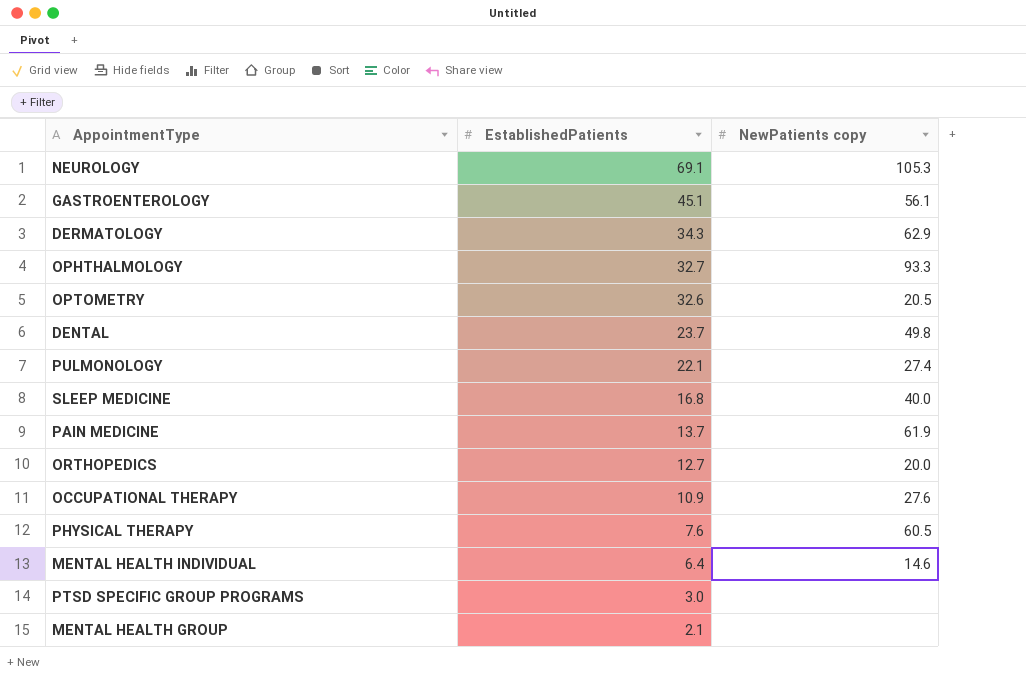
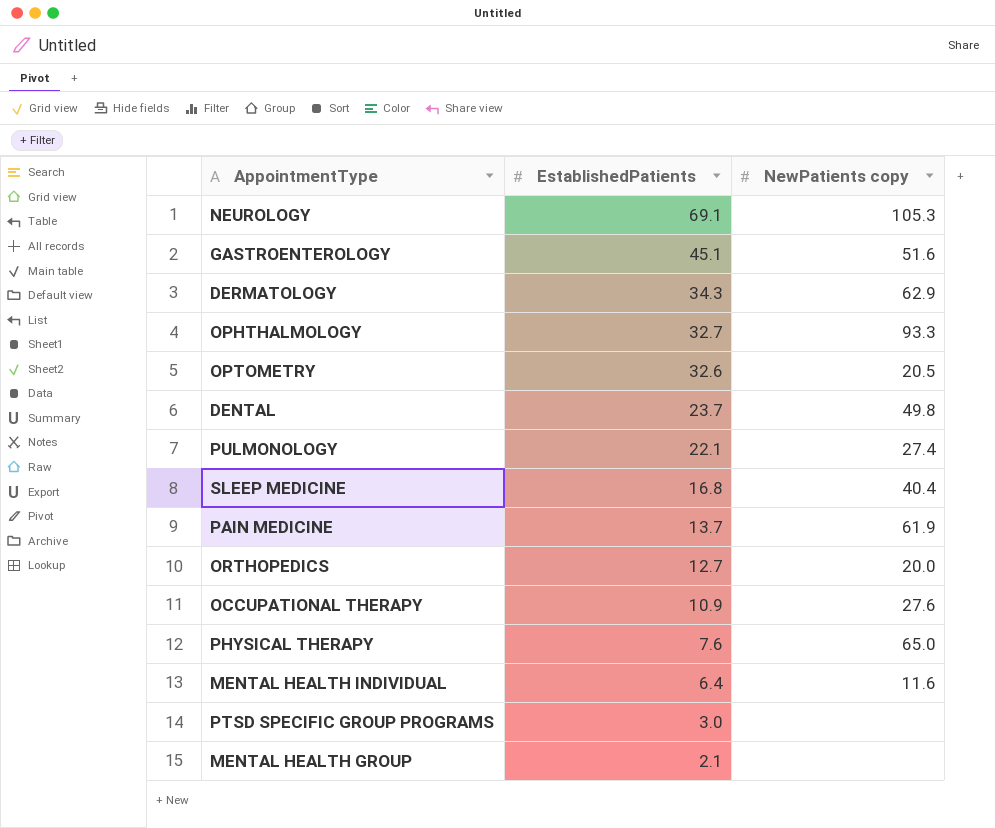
GASTROENTEROLOGY | NewPatients copy: 56.1 -> 51.6
SLEEP MEDICINE | NewPatients copy: 40.0 -> 40.4
PHYSICAL THERAPY | NewPatients copy: 60.5 -> 65.0
MENTAL HEALTH INDIVIDUAL | NewPatients copy: 14.6 -> 11.6

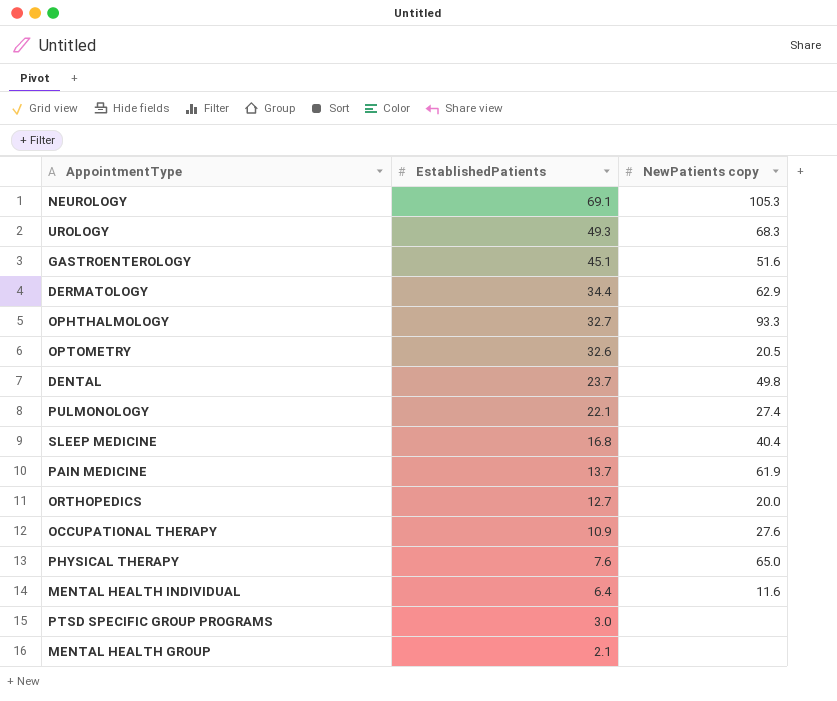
row UROLOGY: none -> 49.3 | 68.3
DERMATOLOGY | EstablishedPatients: 34.3 -> 34.4

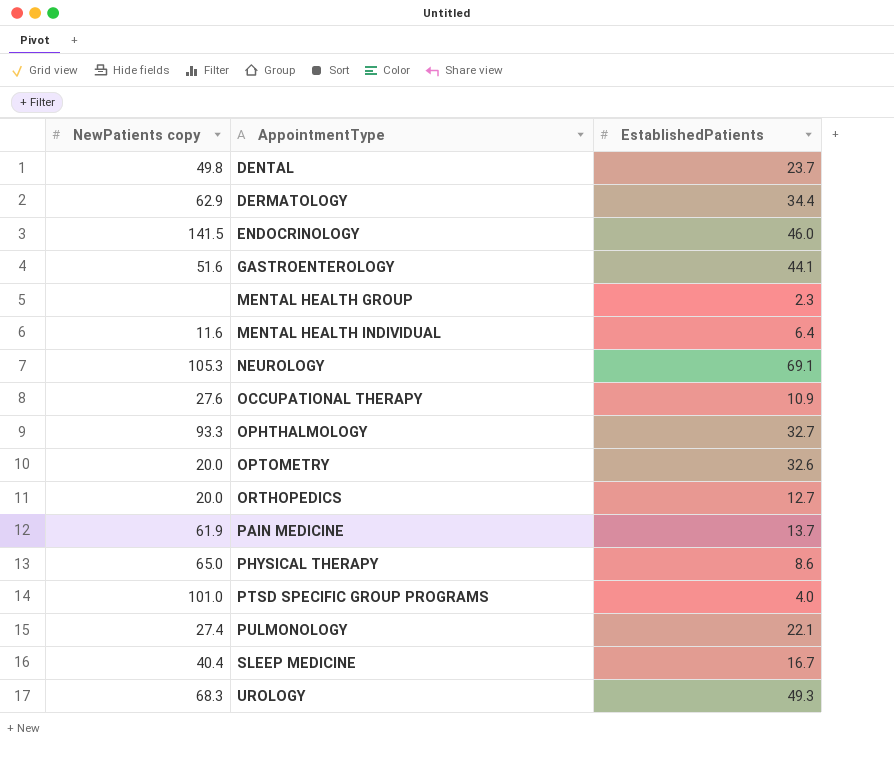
row order: EstablishedPatients descending -> AppointmentType ascending
column NewPatients copy | position: 3 -> 1
row ENDOCRINOLOGY: none -> 141.5 | 46.0
GASTROENTEROLOGY | EstablishedPatients: 45.1 -> 44.1
MENTAL HEALTH GROUP | EstablishedPatients: 2.1 -> 2.3
OPTOMETRY | NewPatients copy: 20.5 -> 20.0
PHYSICAL THERAPY | EstablishedPatients: 7.6 -> 8.6
PTSD SPECIFIC GROUP PROGRAMS | NewPatients copy: none -> 101.0
PTSD SPECIFIC GROUP PROGRAMS | EstablishedPatients: 3.0 -> 4.0
SLEEP MEDICINE | EstablishedPatients: 16.8 -> 16.7

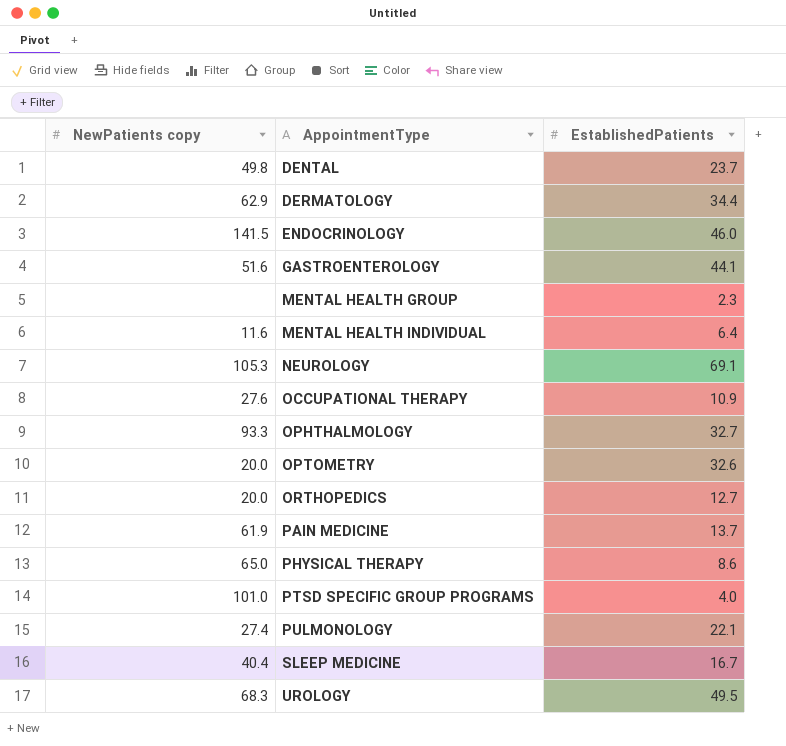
UROLOGY | EstablishedPatients: 49.3 -> 49.5

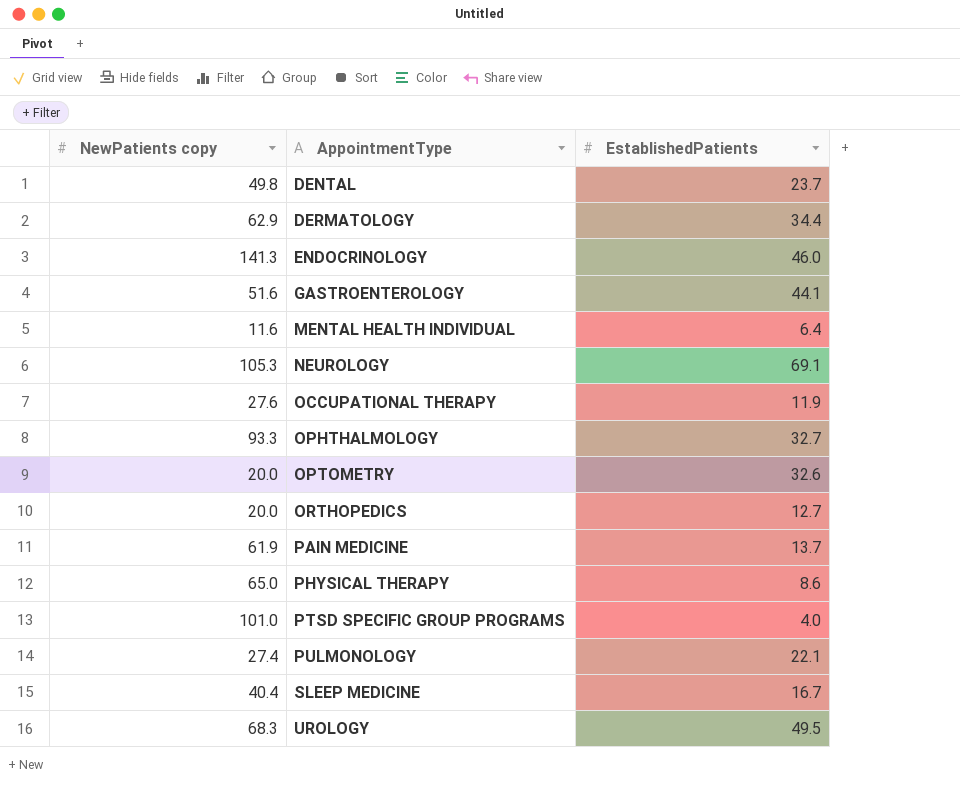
row MENTAL HEALTH GROUP: none | 2.3 -> none
ENDOCRINOLOGY | NewPatients copy: 141.5 -> 141.3
OCCUPATIONAL THERAPY | EstablishedPatients: 10.9 -> 11.9

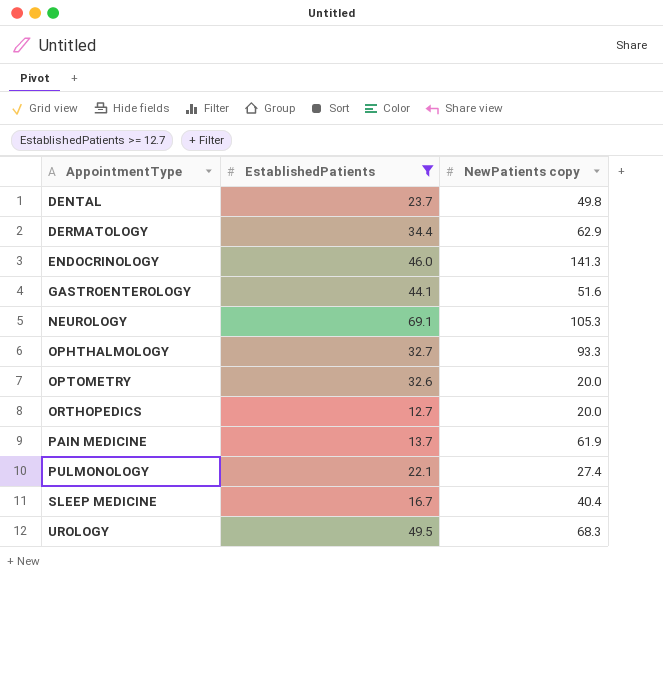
filter: none -> EstablishedPatients >= 12.7
column NewPatients copy | position: 1 -> 3

